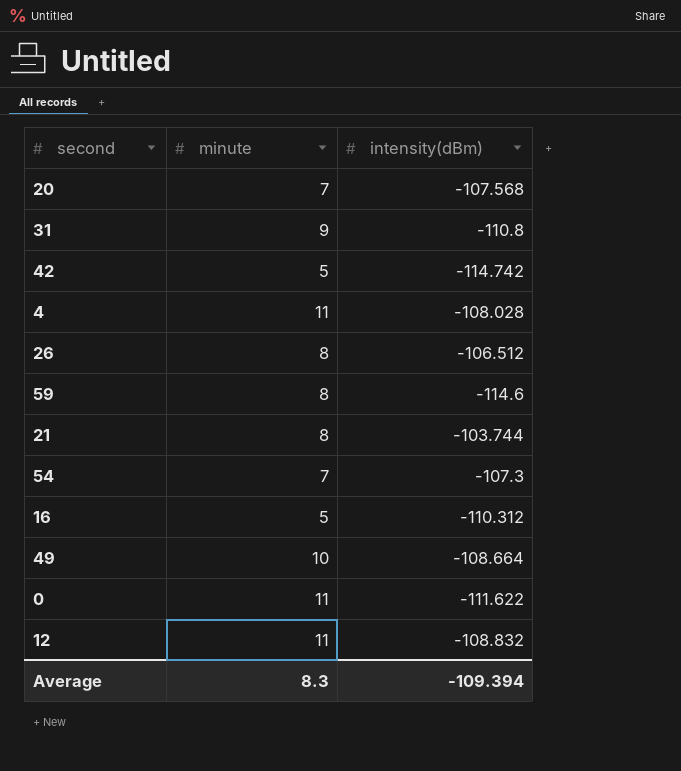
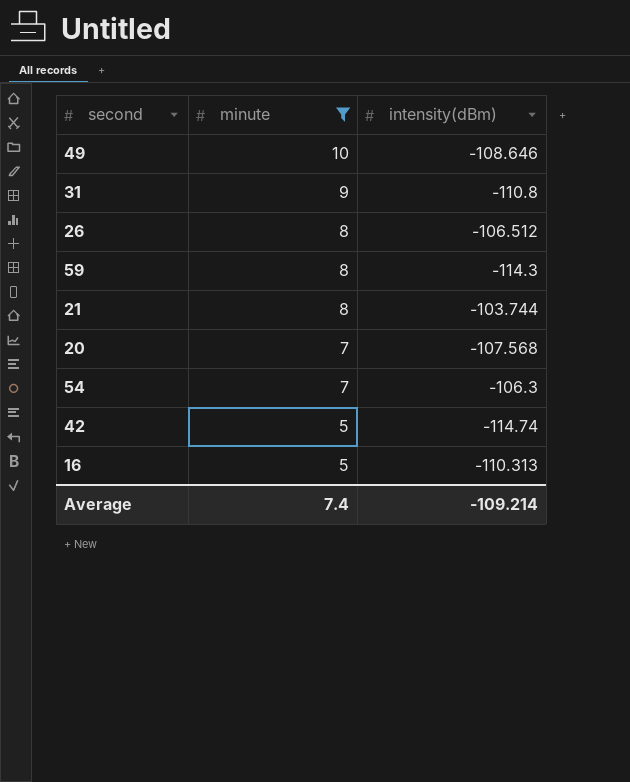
filter: none -> minute != 11
row order: none -> minute descending
49 | intensity(dBm): -108.664 -> -108.646
59 | intensity(dBm): -114.6 -> -114.3
54 | intensity(dBm): -107.3 -> -106.3
42 | intensity(dBm): -114.742 -> -114.74
16 | intensity(dBm): -110.312 -> -110.313
Average | minute: 8.3 -> 7.4
Average | intensity(dBm): -109.394 -> -109.214

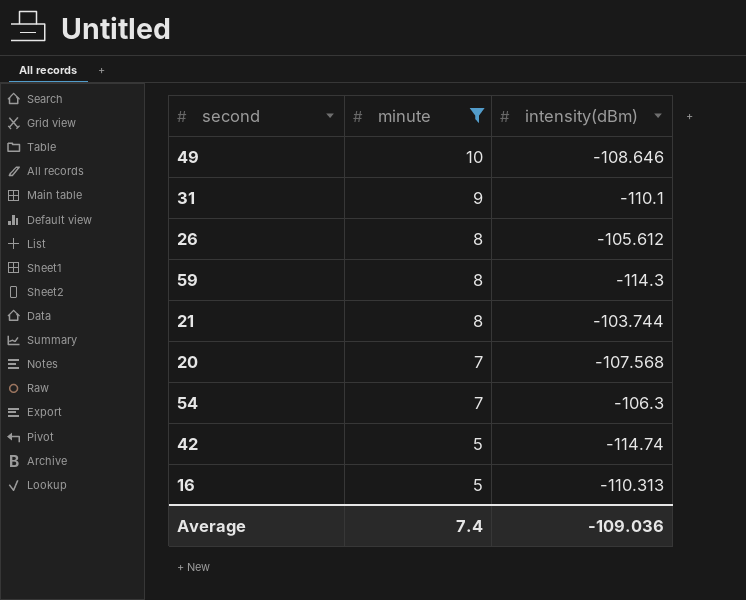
31 | intensity(dBm): -110.8 -> -110.1
26 | intensity(dBm): -106.512 -> -105.612
Average | intensity(dBm): -109.214 -> -109.036

